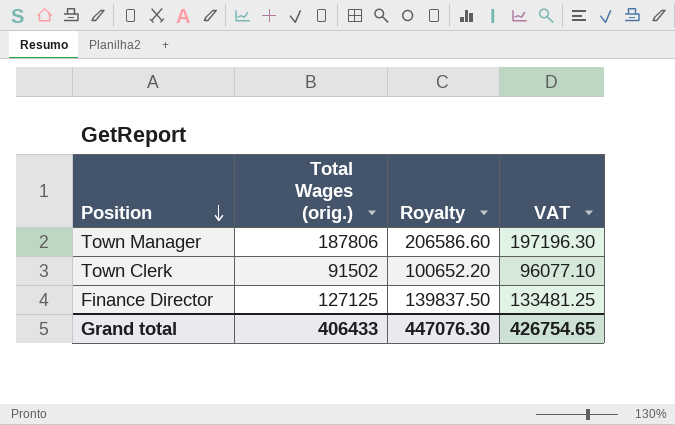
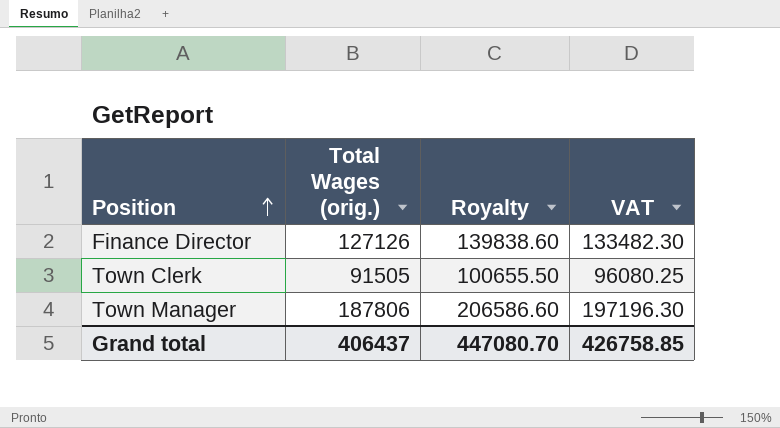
row order: Position descending -> Position ascending
Finance Director | Total Wages (orig.): 127125 -> 127126
Finance Director | Royalty: 139837.50 -> 139838.60
Finance Director | VAT: 133481.25 -> 133482.30
Town Clerk | Total Wages (orig.): 91502 -> 91505
Town Clerk | Royalty: 100652.20 -> 100655.50
Town Clerk | VAT: 96077.10 -> 96080.25
Grand total | Total Wages (orig.): 406433 -> 406437
Grand total | Royalty: 447076.30 -> 447080.70
Grand total | VAT: 426754.65 -> 426758.85

